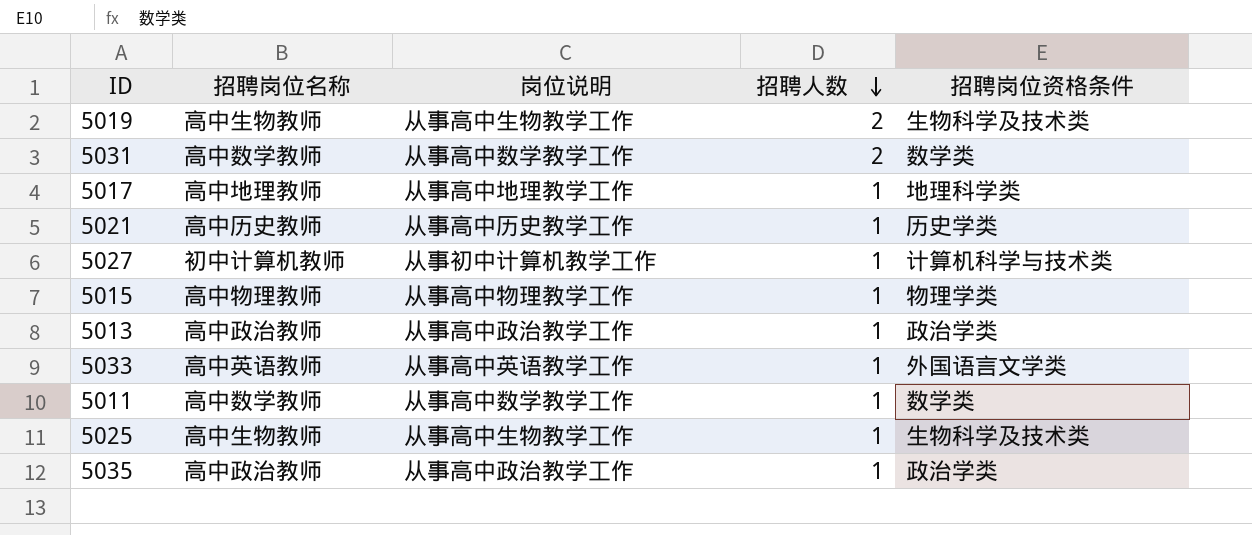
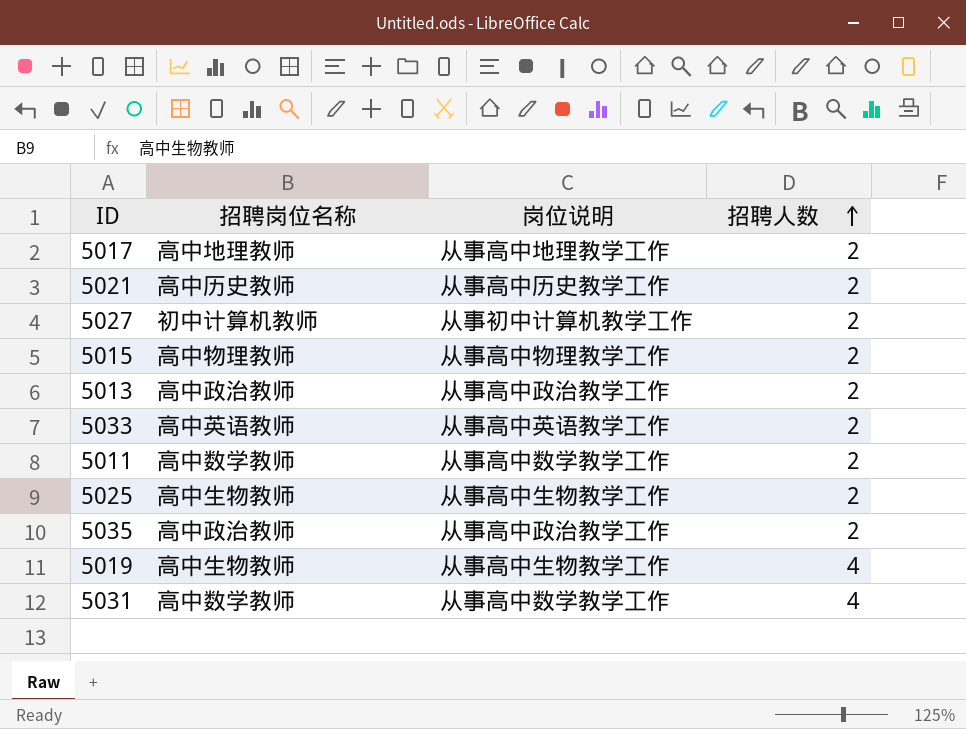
row order: 招聘人数 descending -> 招聘人数 ascending
column 招聘岗位资格条件 | position: 5 -> none
5017 | 招聘人数: 1 -> 2
5021 | 招聘人数: 1 -> 2
5027 | 招聘人数: 1 -> 2
5015 | 招聘人数: 1 -> 2
5013 | 招聘人数: 1 -> 2
5033 | 招聘人数: 1 -> 2
5011 | 招聘人数: 1 -> 2
5025 | 招聘人数: 1 -> 2
5035 | 招聘人数: 1 -> 2
5019 | 招聘人数: 2 -> 4
5031 | 招聘人数: 2 -> 4

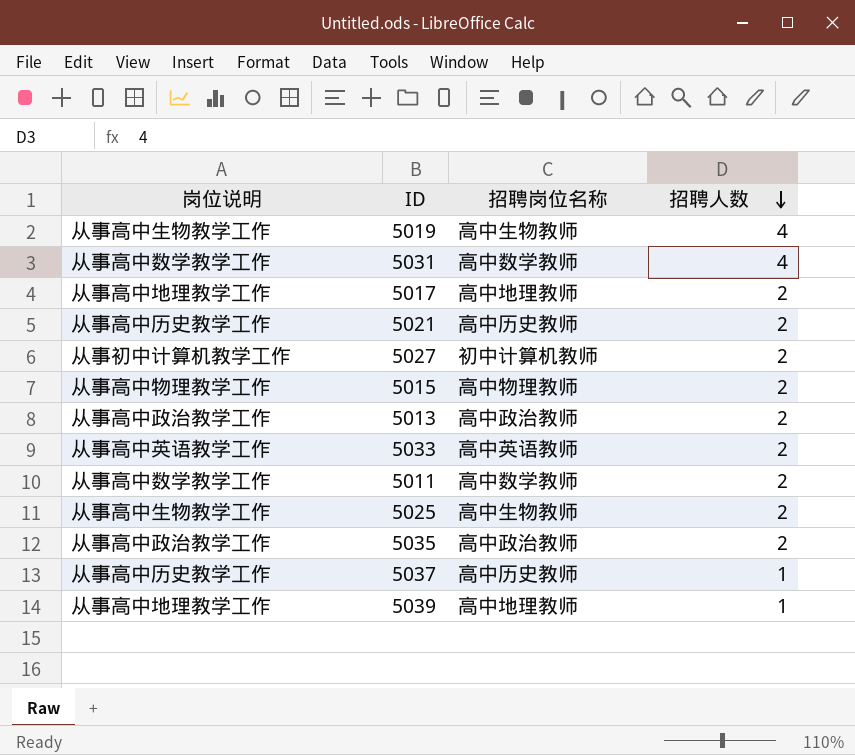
row order: 招聘人数 ascending -> 招聘人数 descending
column 岗位说明 | position: 3 -> 1
row 5037: none -> 从事高中历史教学工作 | 高中历史教师 | 1
row 5039: none -> 从事高中地理教学工作 | 高中地理教师 | 1

